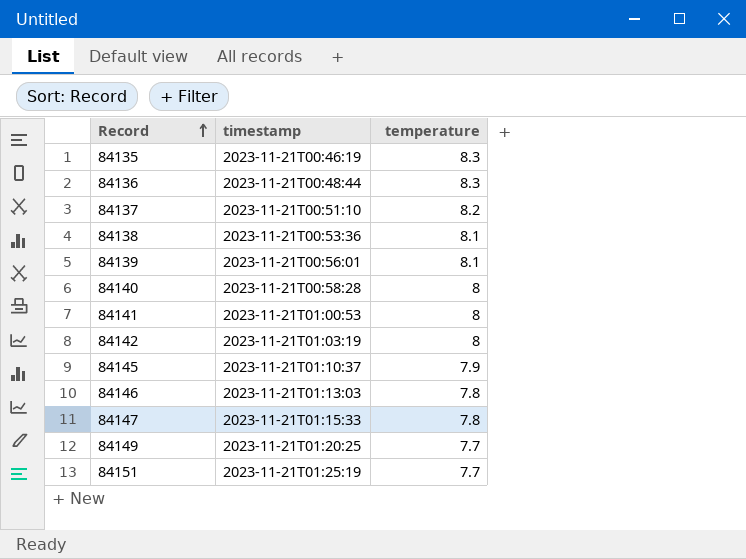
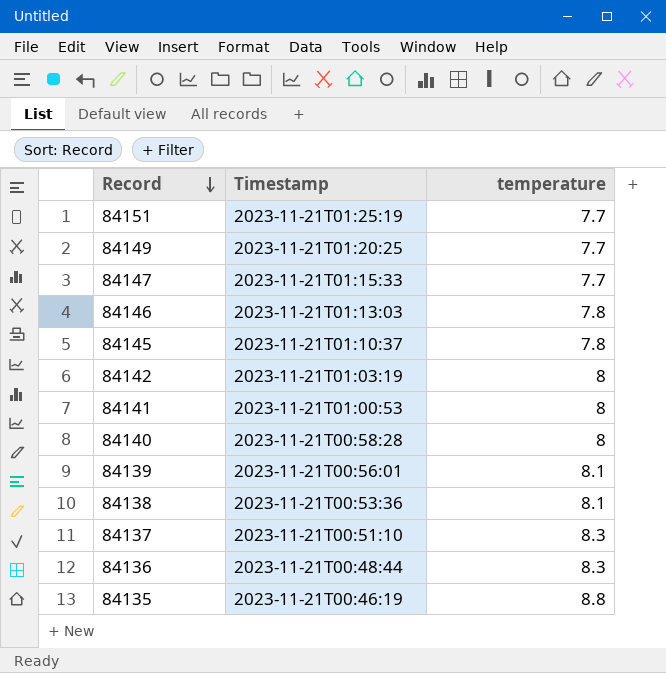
row order: Record ascending -> Record descending
column name: timestamp -> Timestamp
84147 | temperature: 7.8 -> 7.7
84145 | temperature: 7.9 -> 7.8
84137 | temperature: 8.2 -> 8.3
84135 | temperature: 8.3 -> 8.8

